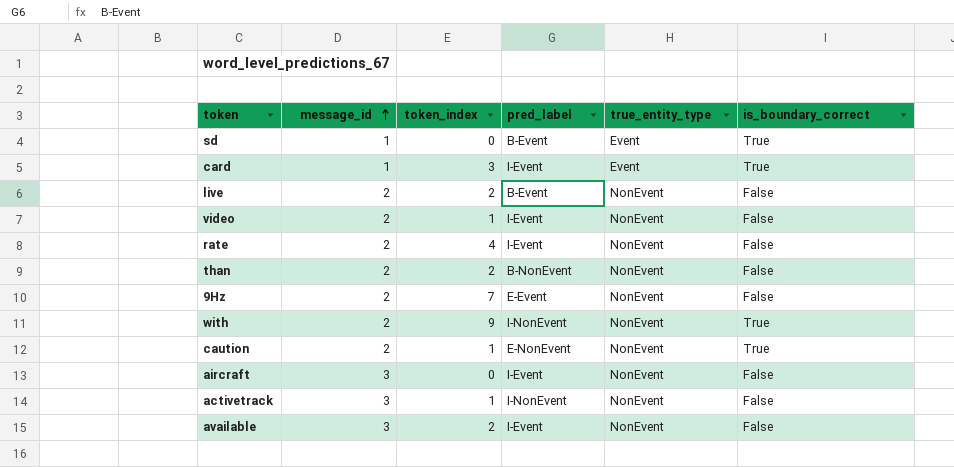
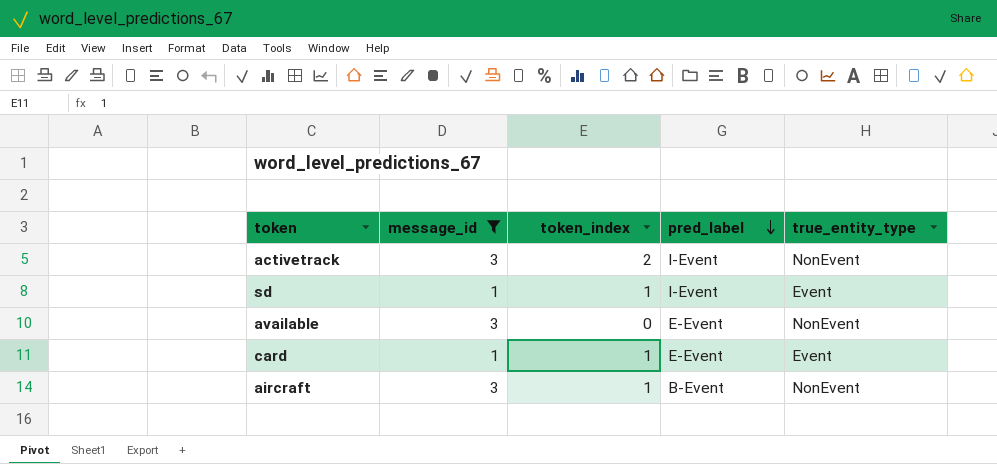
filter: none -> message_id != 2
row order: message_id ascending -> pred_label descending
column is_boundary_correct | position: 6 -> none
activetrack | token_index: 1 -> 2
activetrack | pred_label: I-NonEvent -> I-Event
sd | token_index: 0 -> 1
sd | pred_label: B-Event -> I-Event
available | token_index: 2 -> 0
available | pred_label: I-Event -> E-Event
card | token_index: 3 -> 1
card | pred_label: I-Event -> E-Event
aircraft | token_index: 0 -> 1
aircraft | pred_label: I-Event -> B-Event

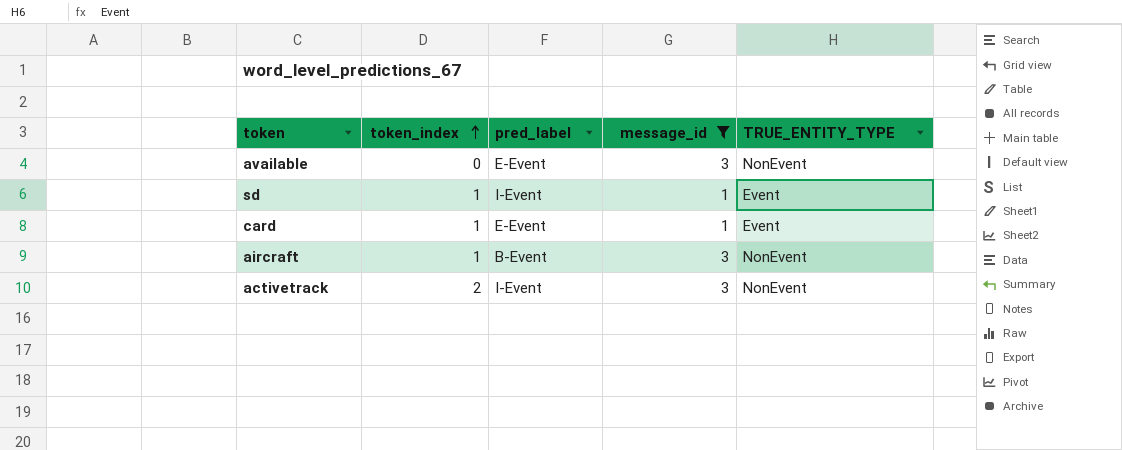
row order: pred_label descending -> token_index ascending
column message_id | position: 2 -> 4
column name: true_entity_type -> TRUE_ENTITY_TYPE

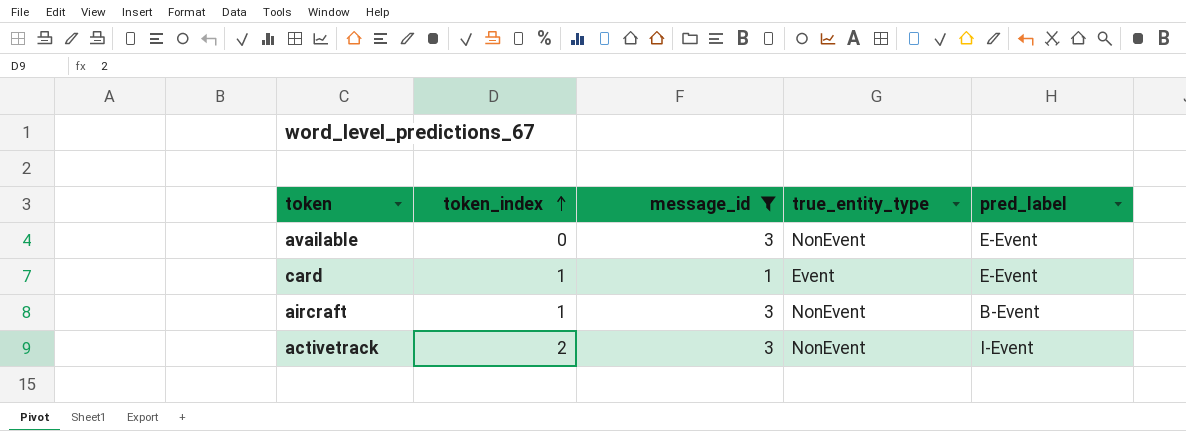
column name: TRUE_ENTITY_TYPE -> true_entity_type
column pred_label | position: 3 -> 5
row sd: 1 | I-Event | 1 | Event -> none

